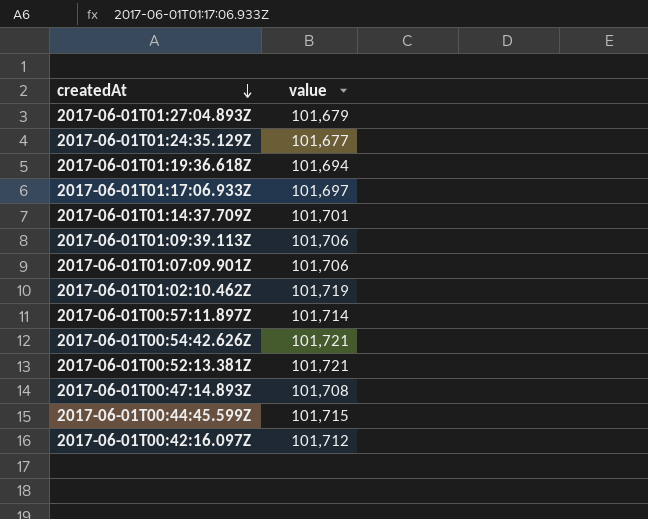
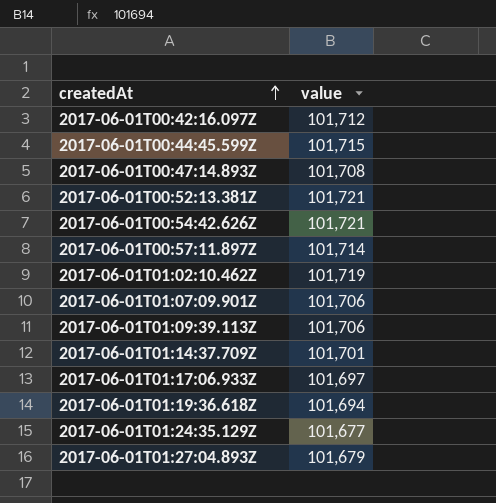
row order: createdAt descending -> createdAt ascending

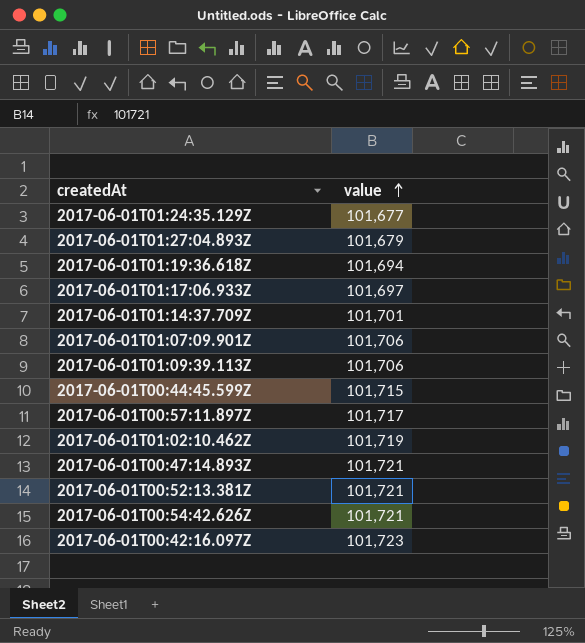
row order: createdAt ascending -> value ascending
2017-06-01T00:57:11.897Z | value: 101,714 -> 101,717
2017-06-01T00:47:14.893Z | value: 101,708 -> 101,721
2017-06-01T00:42:16.097Z | value: 101,712 -> 101,723

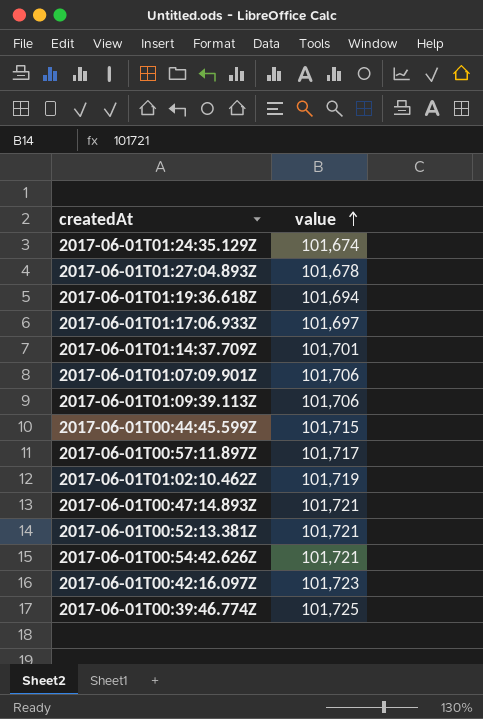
2017-06-01T01:24:35.129Z | value: 101,677 -> 101,674
2017-06-01T01:27:04.893Z | value: 101,679 -> 101,678
row 2017-06-01T00:39:46.774Z: none -> 101,725

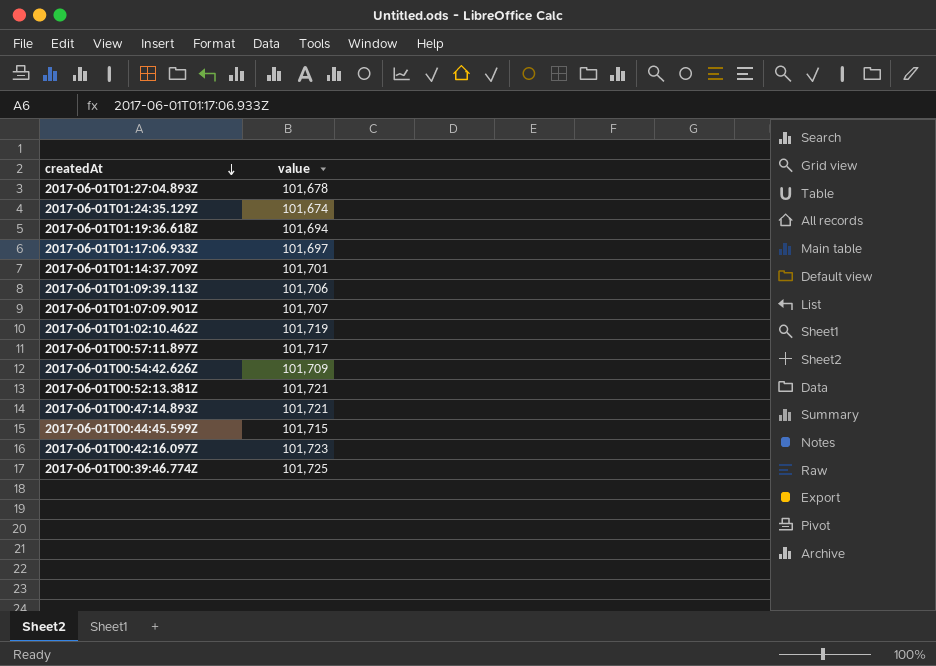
row order: value ascending -> createdAt descending
2017-06-01T01:07:09.901Z | value: 101,706 -> 101,707
2017-06-01T00:54:42.626Z | value: 101,721 -> 101,709

